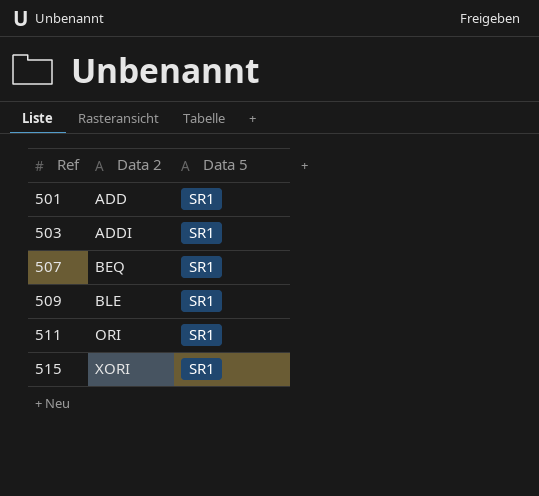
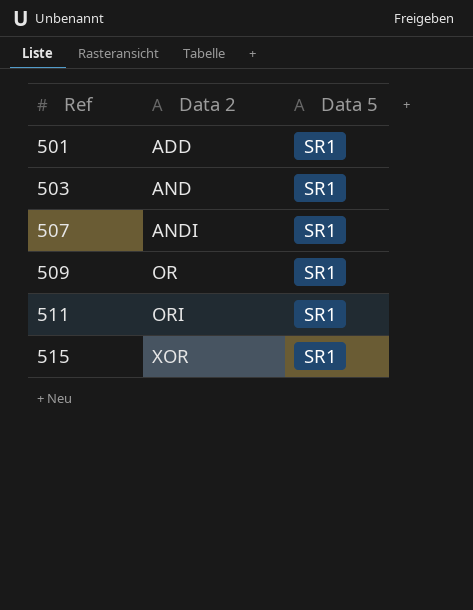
503 | Data 2: ADDI -> AND
507 | Data 2: BEQ -> ANDI
509 | Data 2: BLE -> OR
515 | Data 2: XORI -> XOR

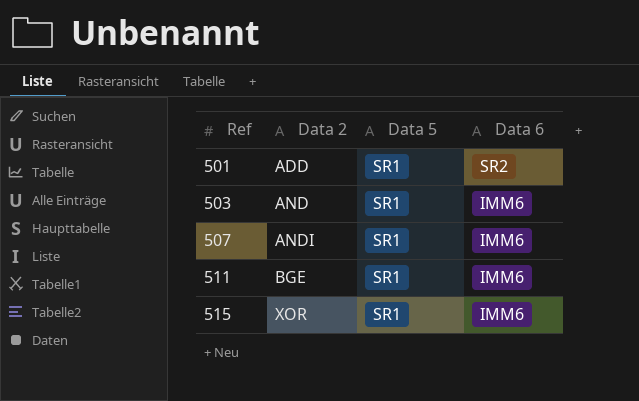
column Data 6 | position: none -> 4
row 509: OR | SR1 -> none
511 | Data 2: ORI -> BGE

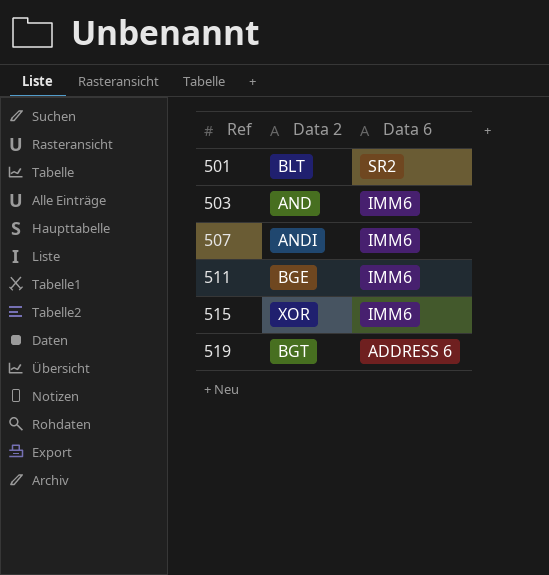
column Data 5 | position: 3 -> none
501 | Data 2: ADD -> BLT
row 519: none -> BGT | ADDRESS 6

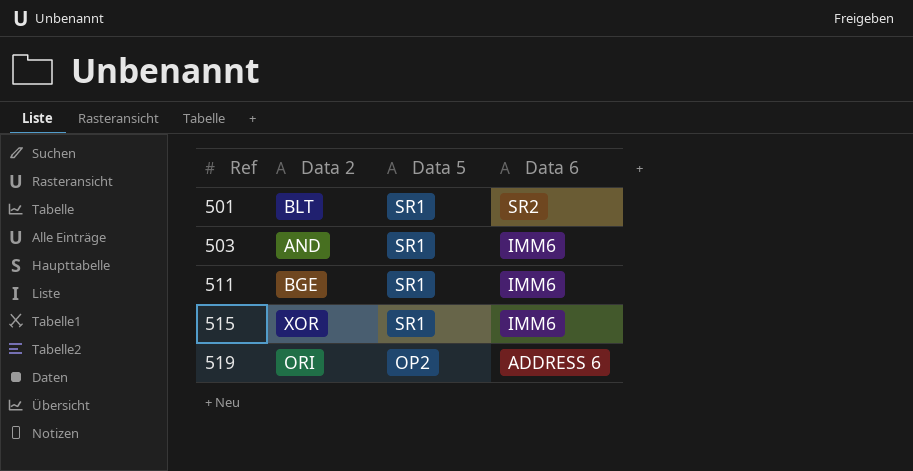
column Data 5 | position: none -> 3
row 507: ANDI | IMM6 -> none
519 | Data 2: BGT -> ORI

